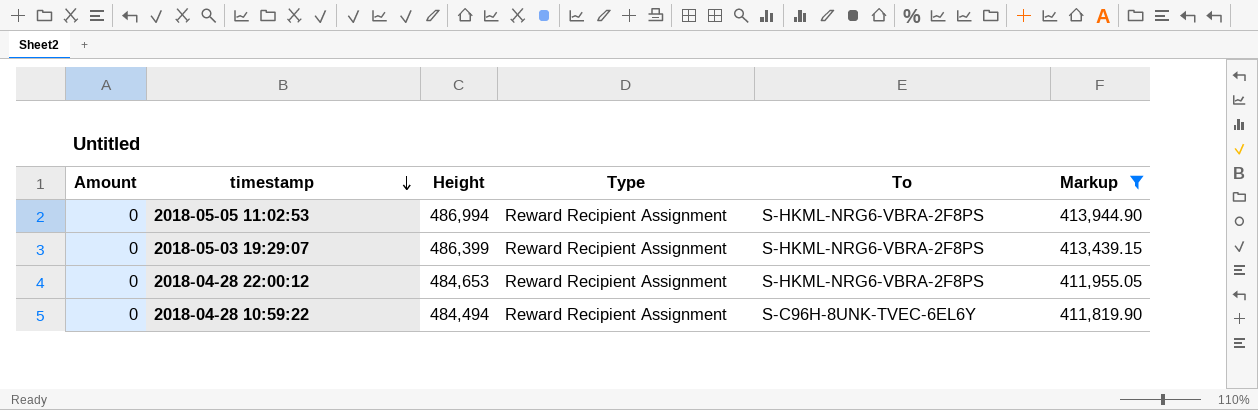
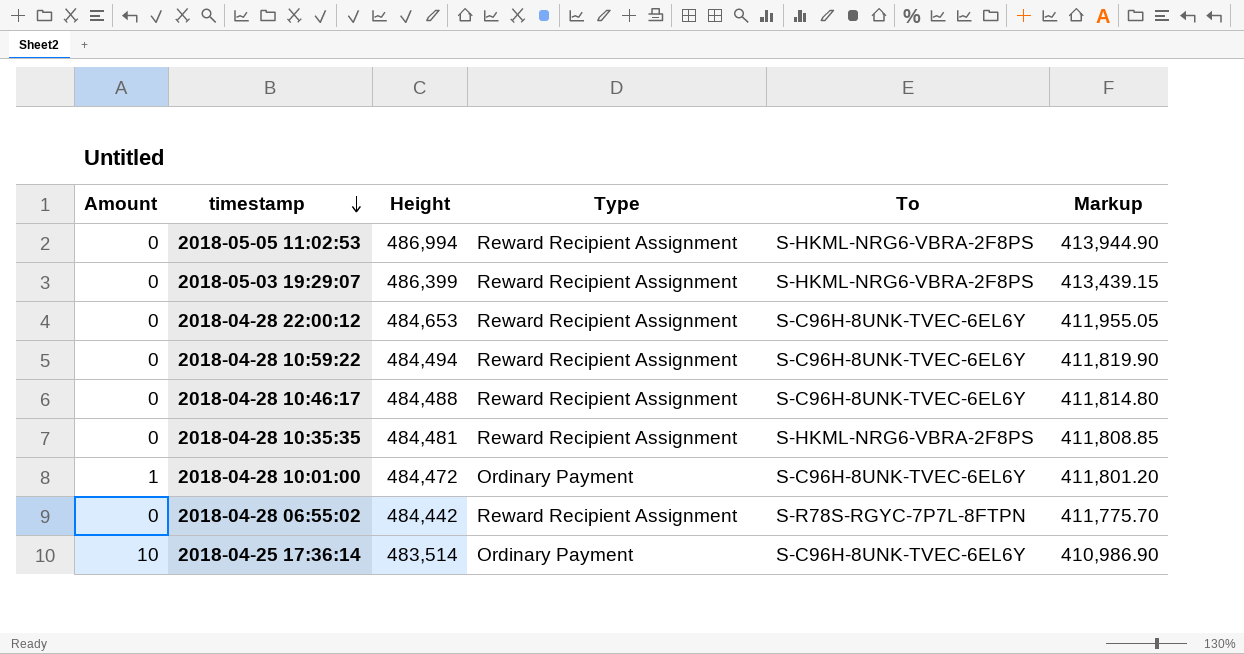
filter: Markup >= 411,819.90 -> none
2018-04-28 22:00:12 | To: S-HKML-NRG6-VBRA-2F8PS -> S-C96H-8UNK-TVEC-6EL6Y

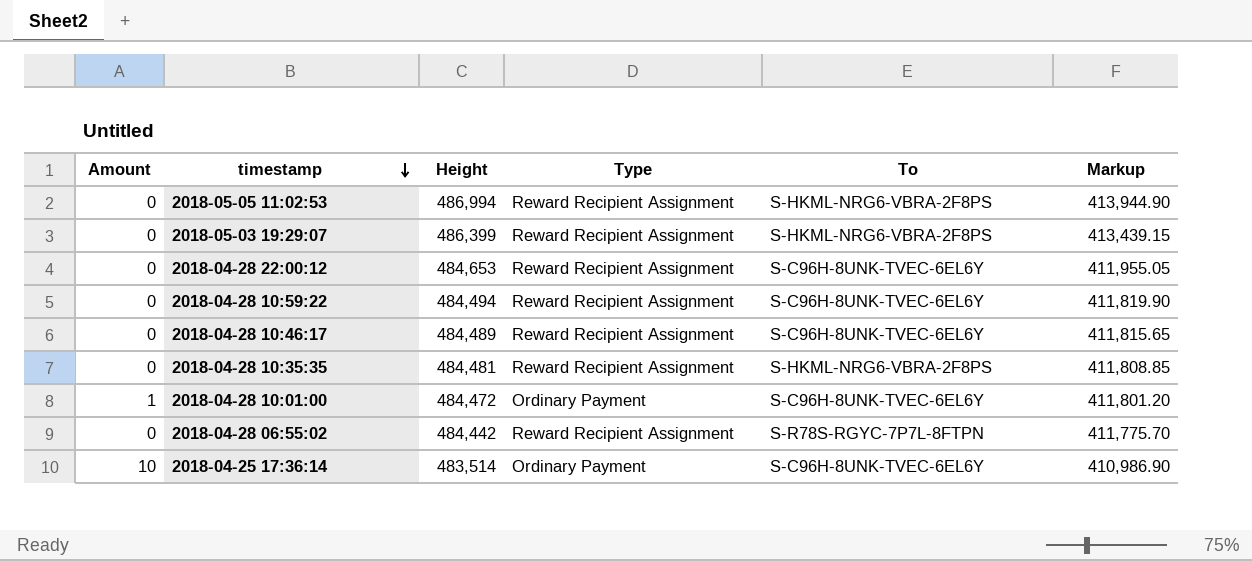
2018-04-28 10:46:17 | Height: 484,488 -> 484,489
2018-04-28 10:46:17 | Markup: 411,814.80 -> 411,815.65

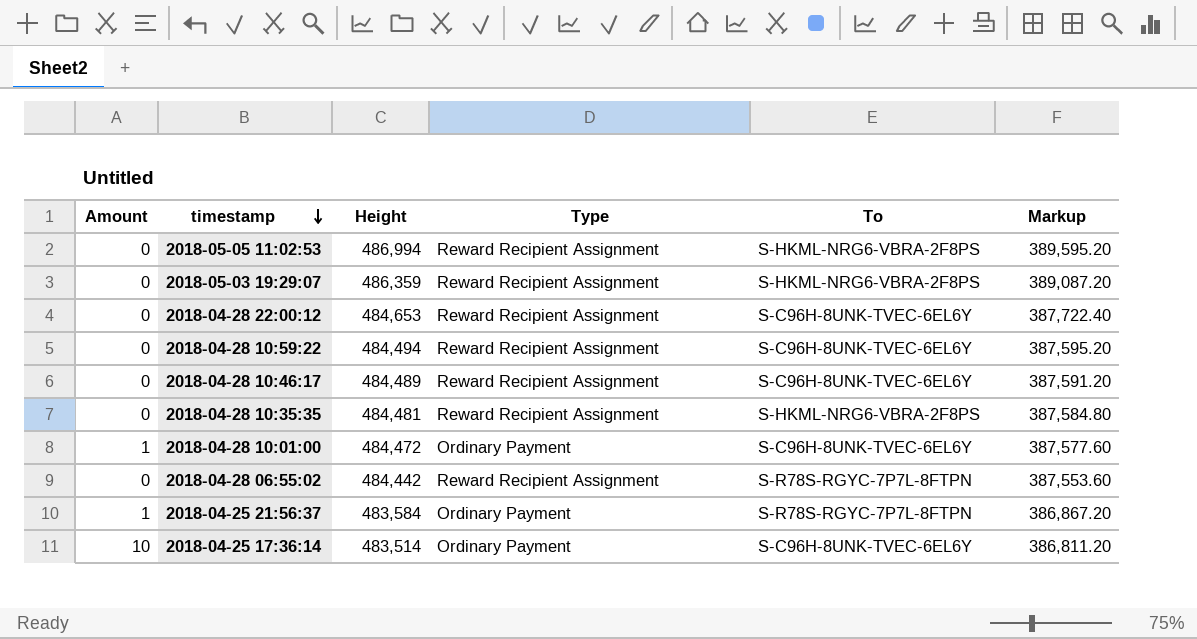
column Markup | formula: [Height] * 0.85 -> [Height] * 0.8
2018-05-03 19:29:07 | Height: 486,399 -> 486,359
row 2018-04-25 21:56:37: none -> 1 | 483,584 | Ordinary Payment | S-R78S-RGYC-7P7L-8FTPN | 386,867.20

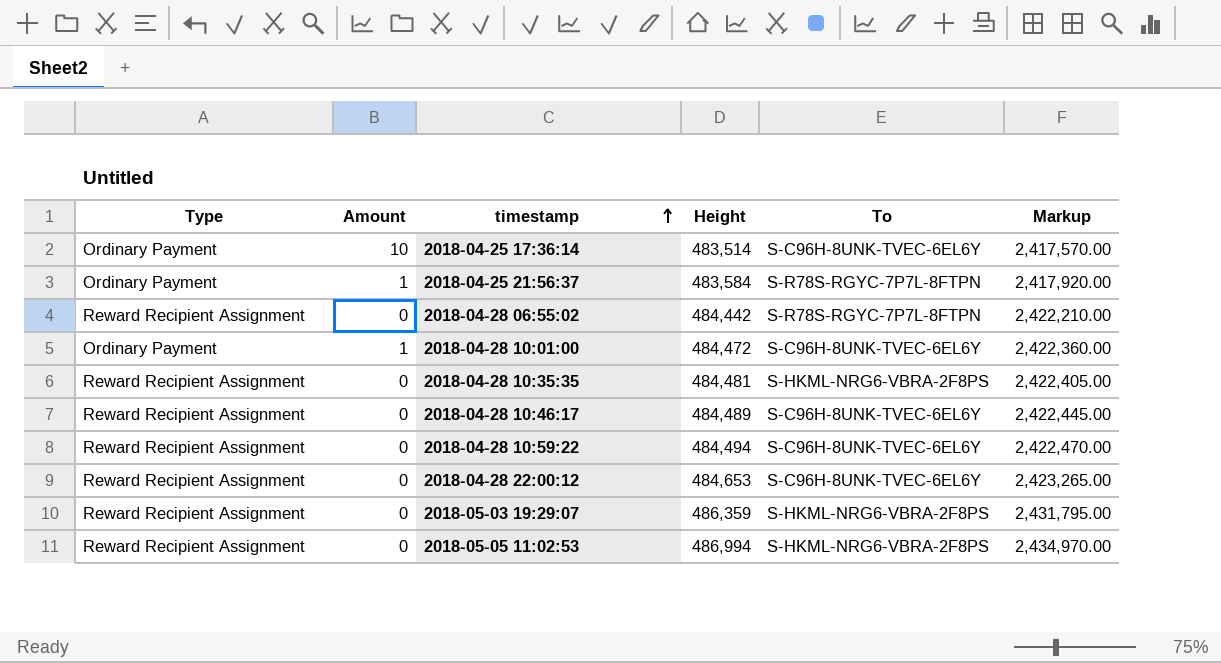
row order: timestamp descending -> timestamp ascending
column Type | position: 4 -> 1
column Markup | formula: [Height] * 0.8 -> [Height] * 5

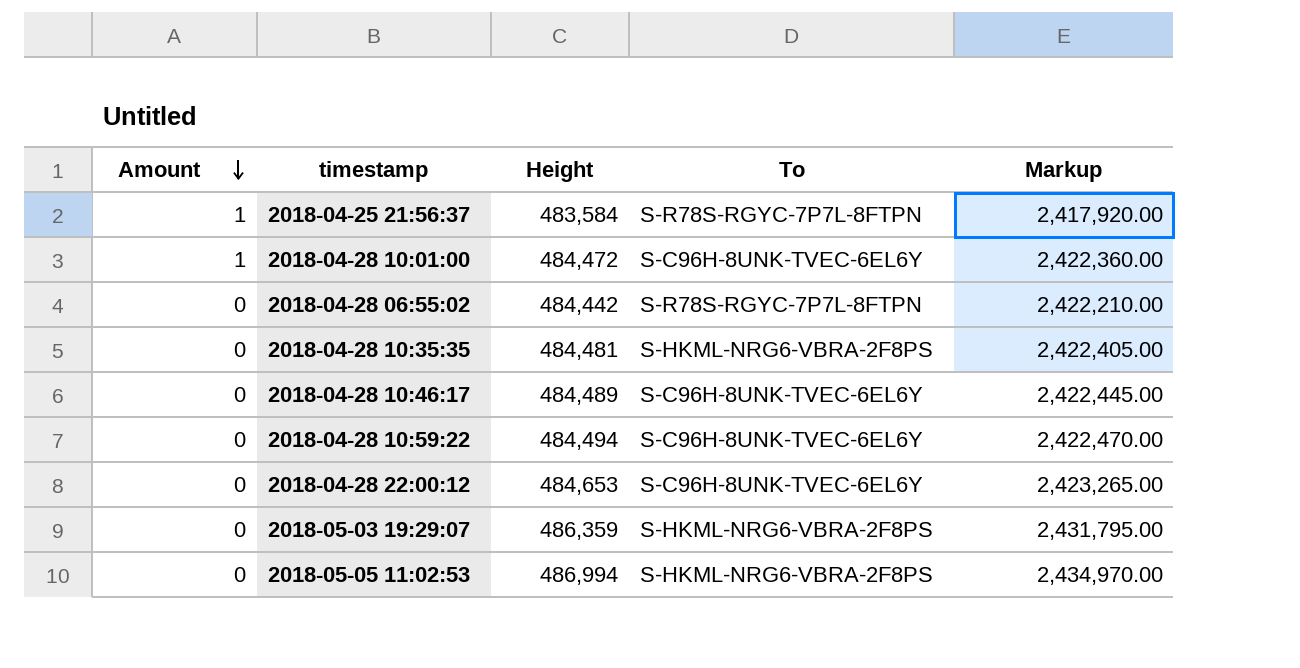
row order: timestamp ascending -> Amount descending
column Type | position: 1 -> none
row 2018-04-25 17:36:14: Ordinary Payment | 10 | 483,514 | S-C96H-8UNK-TVEC-6EL6Y | 2,417,570.00 -> none

